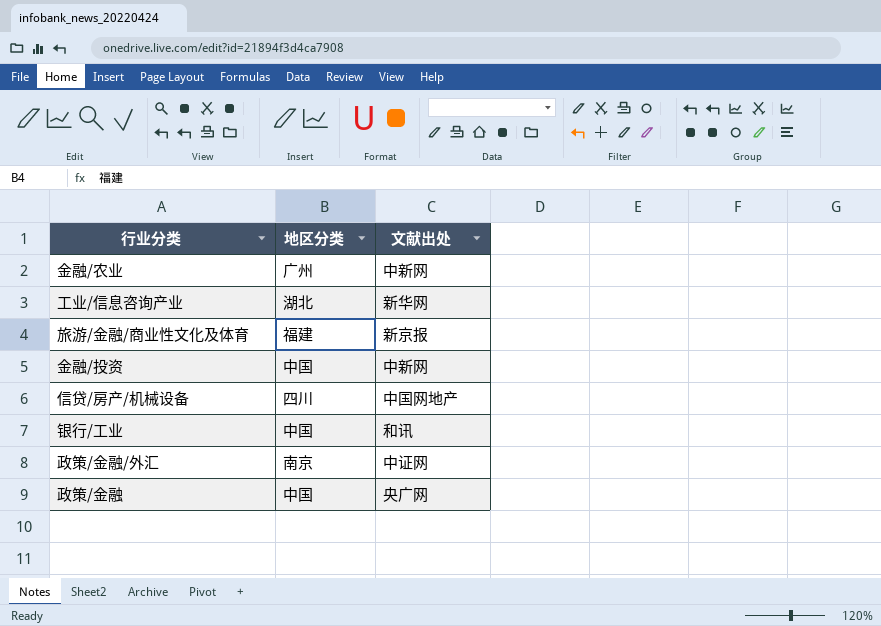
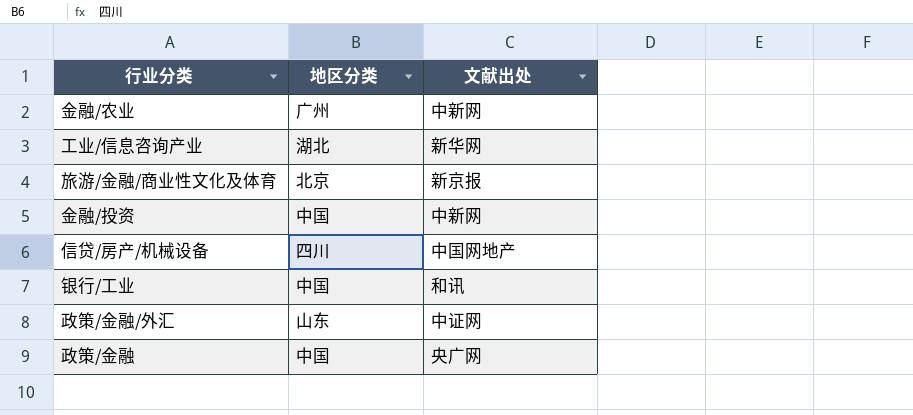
旅游/金融/商业性文化及体育 | 地区分类: 福建 -> 北京
政策/金融/外汇 | 地区分类: 南京 -> 山东

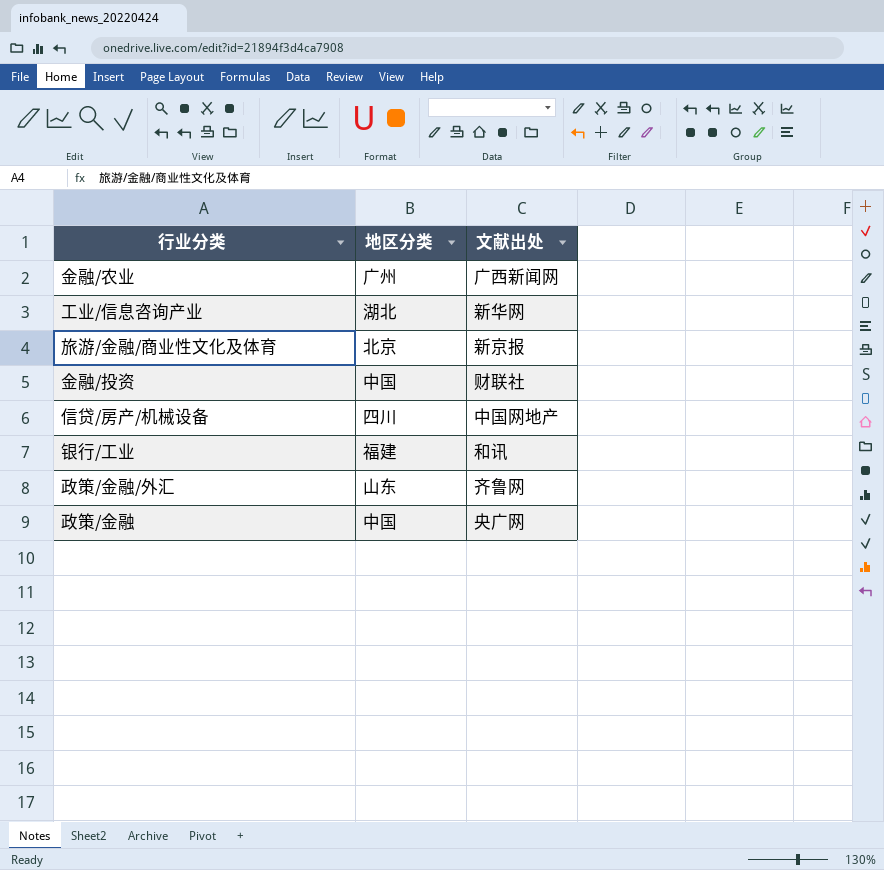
金融/农业 | 文献出处: 中新网 -> 广西新闻网
金融/投资 | 文献出处: 中新网 -> 财联社
银行/工业 | 地区分类: 中国 -> 福建
政策/金融/外汇 | 文献出处: 中证网 -> 齐鲁网

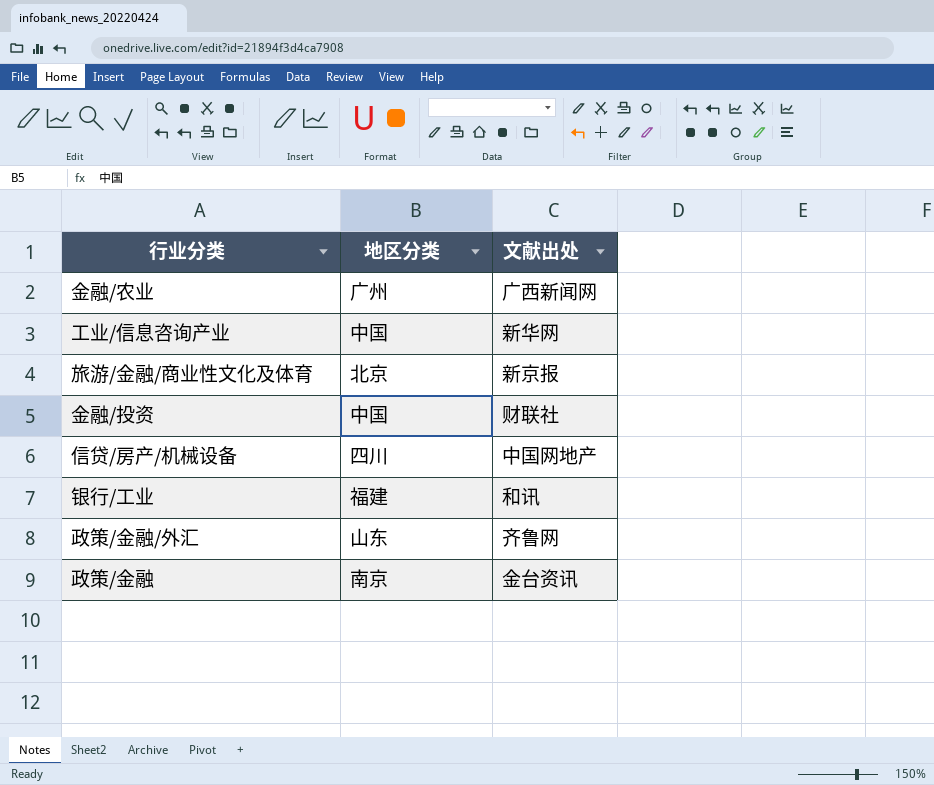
工业/信息咨询产业 | 地区分类: 湖北 -> 中国
政策/金融 | 地区分类: 中国 -> 南京
政策/金融 | 文献出处: 央广网 -> 金台资讯

